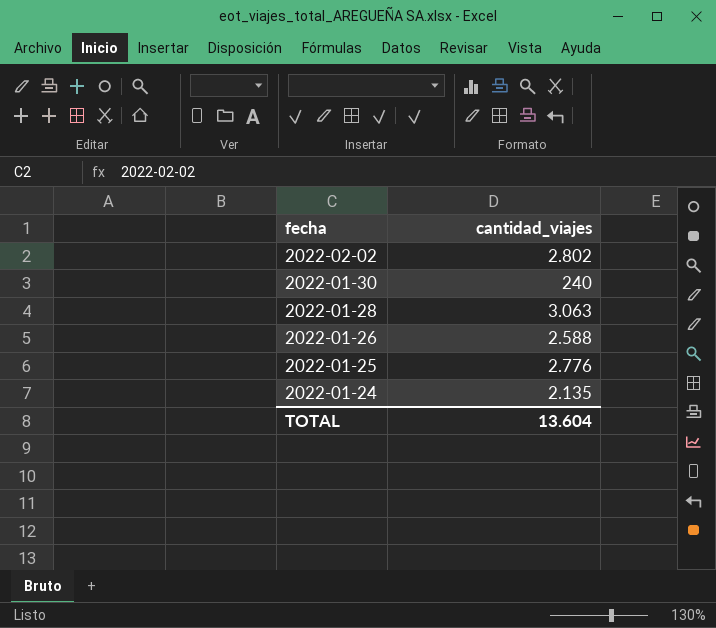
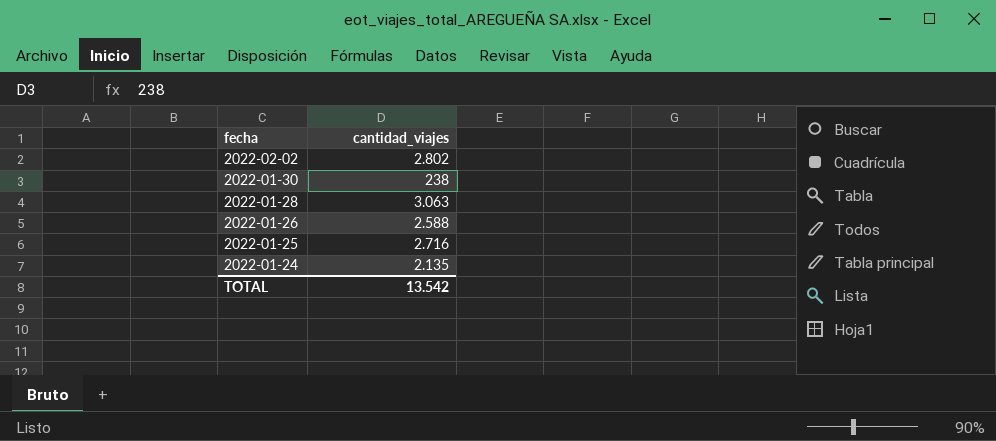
2022-01-30 | cantidad_viajes: 240 -> 238
2022-01-25 | cantidad_viajes: 2.776 -> 2.716
TOTAL | cantidad_viajes: 13.604 -> 13.542

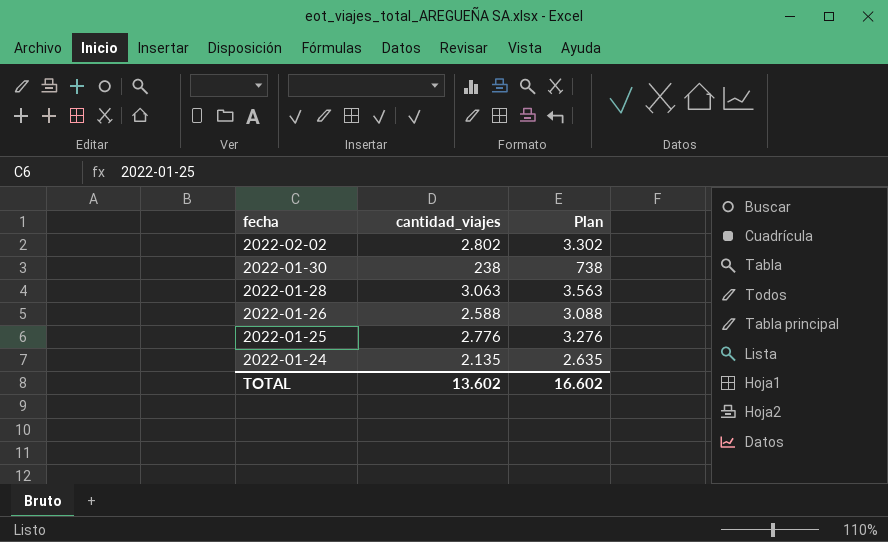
column Plan | formula: none -> [cantidad_viajes] + 500
2022-01-25 | cantidad_viajes: 2.716 -> 2.776
TOTAL | cantidad_viajes: 13.542 -> 13.602

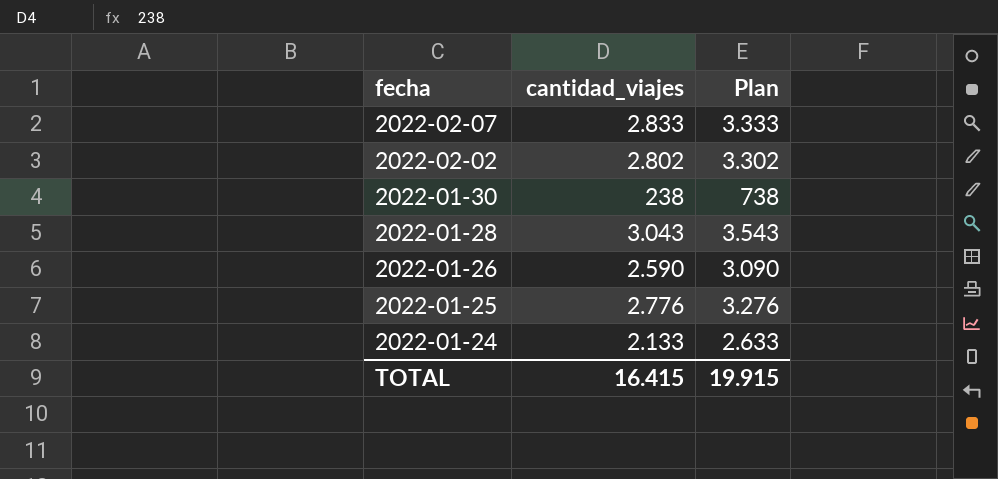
row 2022-02-07: none -> 2.833 | 3.333
2022-01-28 | cantidad_viajes: 3.063 -> 3.043
2022-01-28 | Plan: 3.563 -> 3.543
2022-01-26 | cantidad_viajes: 2.588 -> 2.590
2022-01-26 | Plan: 3.088 -> 3.090
2022-01-24 | cantidad_viajes: 2.135 -> 2.133
2022-01-24 | Plan: 2.635 -> 2.633
TOTAL | cantidad_viajes: 13.602 -> 16.415
TOTAL | Plan: 16.602 -> 19.915

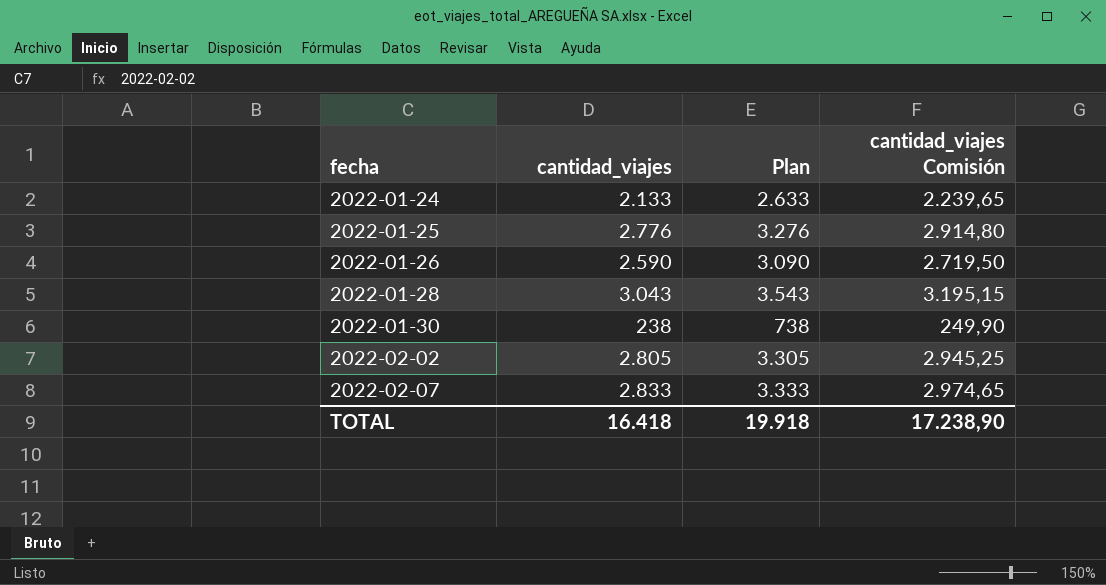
row order: fecha descending -> fecha ascending
column cantidad_viajes Comisión | formula: none -> [cantidad_viajes] * 1,05
2022-02-02 | cantidad_viajes: 2.802 -> 2.805
2022-02-02 | Plan: 3.302 -> 3.305
TOTAL | cantidad_viajes: 16.415 -> 16.418
TOTAL | Plan: 19.915 -> 19.918

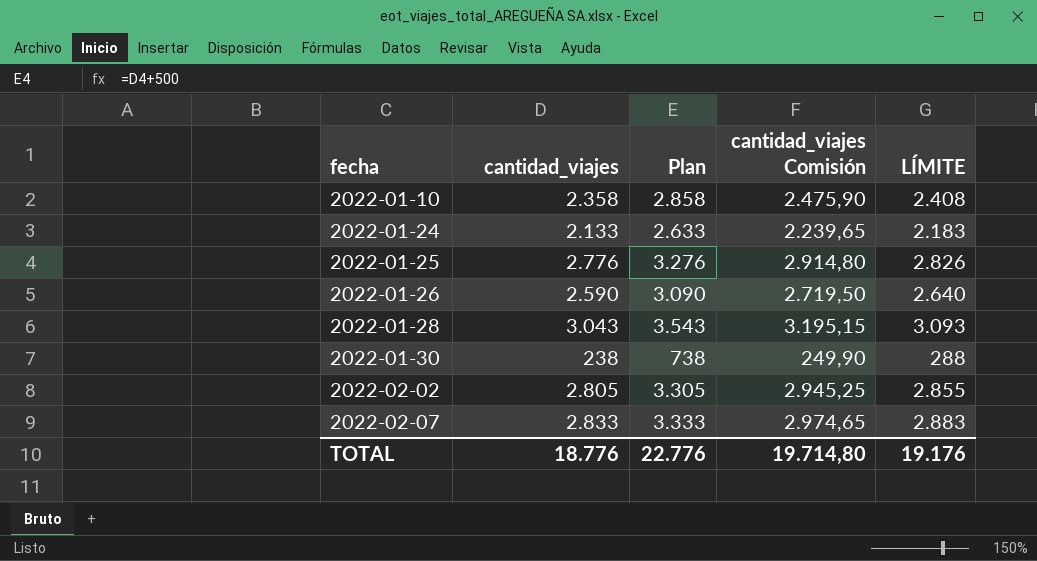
column LÍMITE | formula: none -> [cantidad_viajes] + 50
row 2022-01-10: none -> 2.358 | 2.858 | 2.475,90 | 2.408
TOTAL | cantidad_viajes: 16.418 -> 18.776
TOTAL | Plan: 19.918 -> 22.776
TOTAL | cantidad_viajes Comisión: 17.238,90 -> 19.714,80

